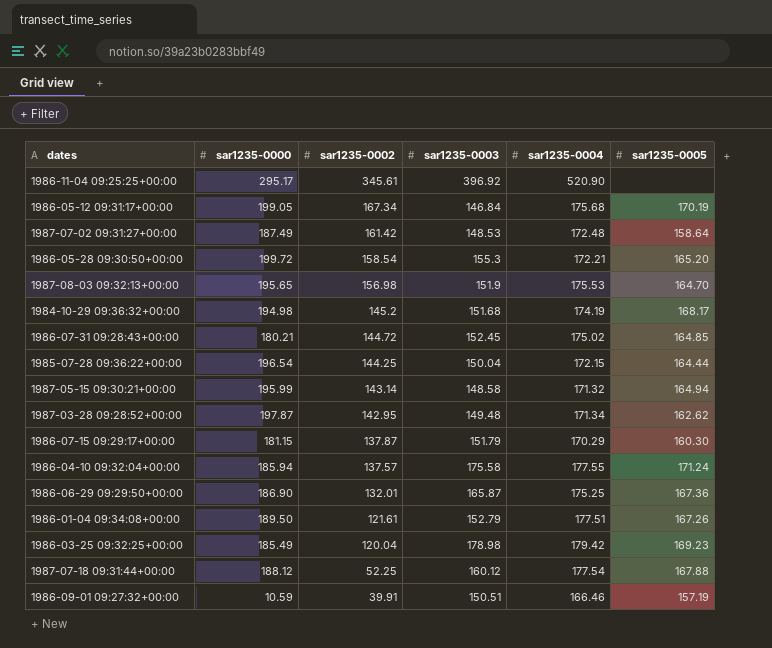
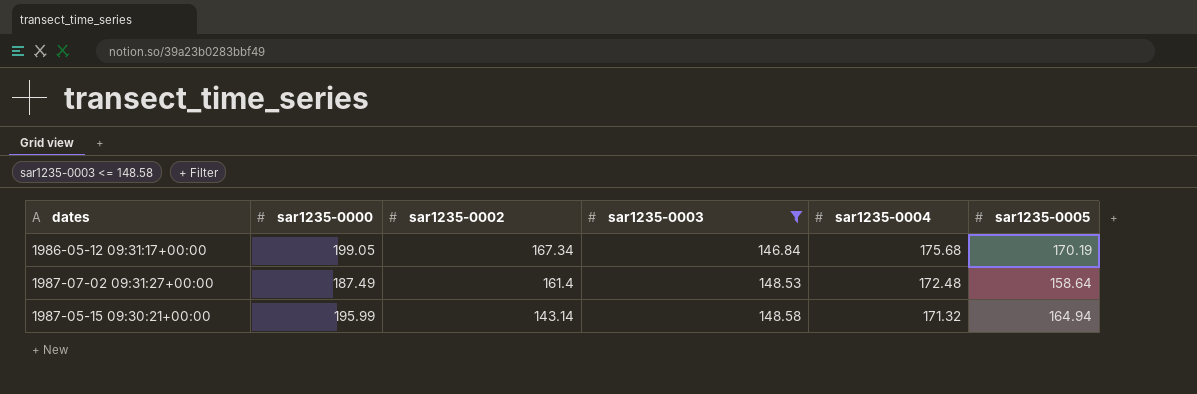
filter: none -> sar1235-0003 <= 148.58
1987-07-02 09:31:27+00:00 | sar1235-0002: 161.42 -> 161.4

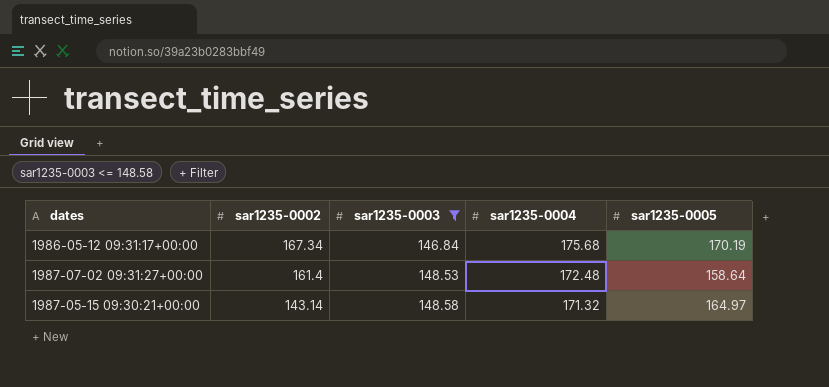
column sar1235-0000 | position: 2 -> none
1987-05-15 09:30:21+00:00 | sar1235-0005: 164.94 -> 164.97

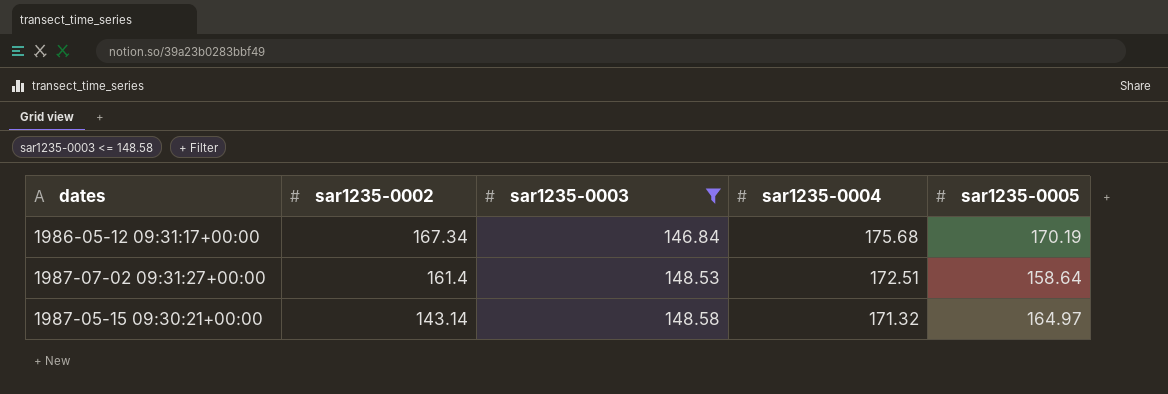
1987-07-02 09:31:27+00:00 | sar1235-0004: 172.48 -> 172.51

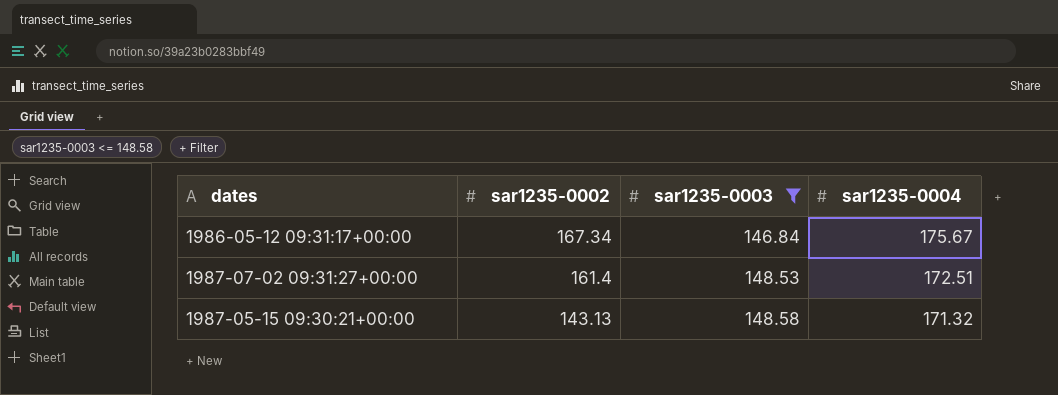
column sar1235-0005 | position: 5 -> none
1986-05-12 09:31:17+00:00 | sar1235-0004: 175.68 -> 175.67
1987-05-15 09:30:21+00:00 | sar1235-0002: 143.14 -> 143.13

